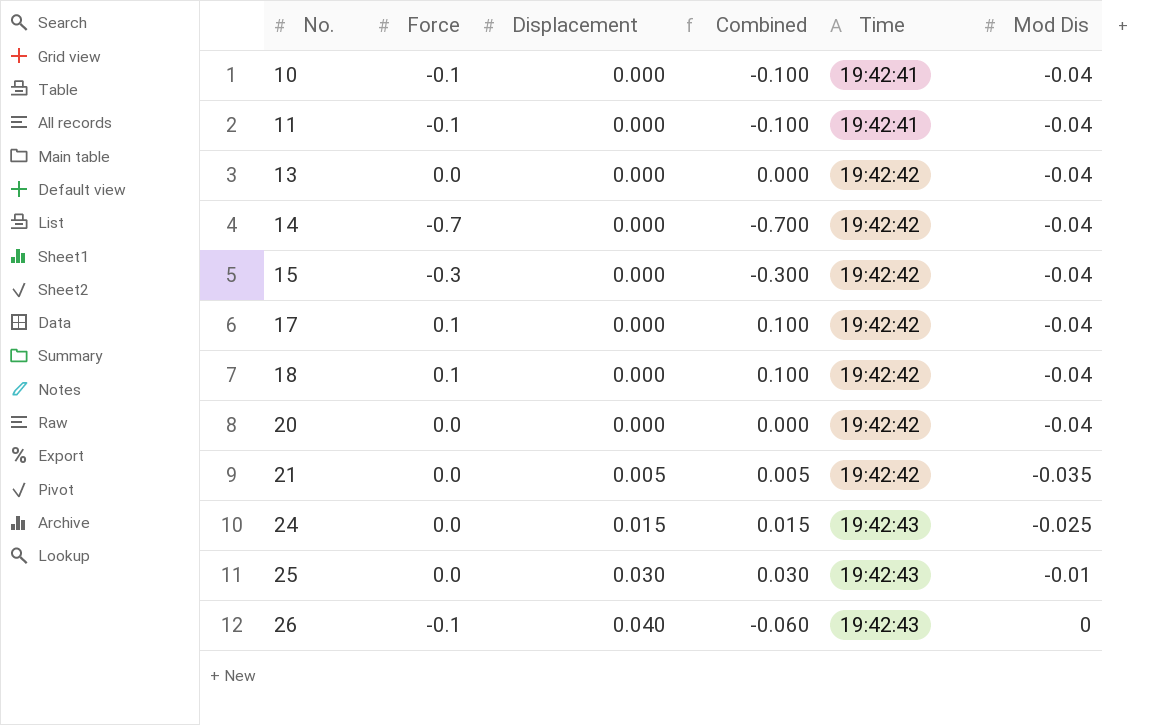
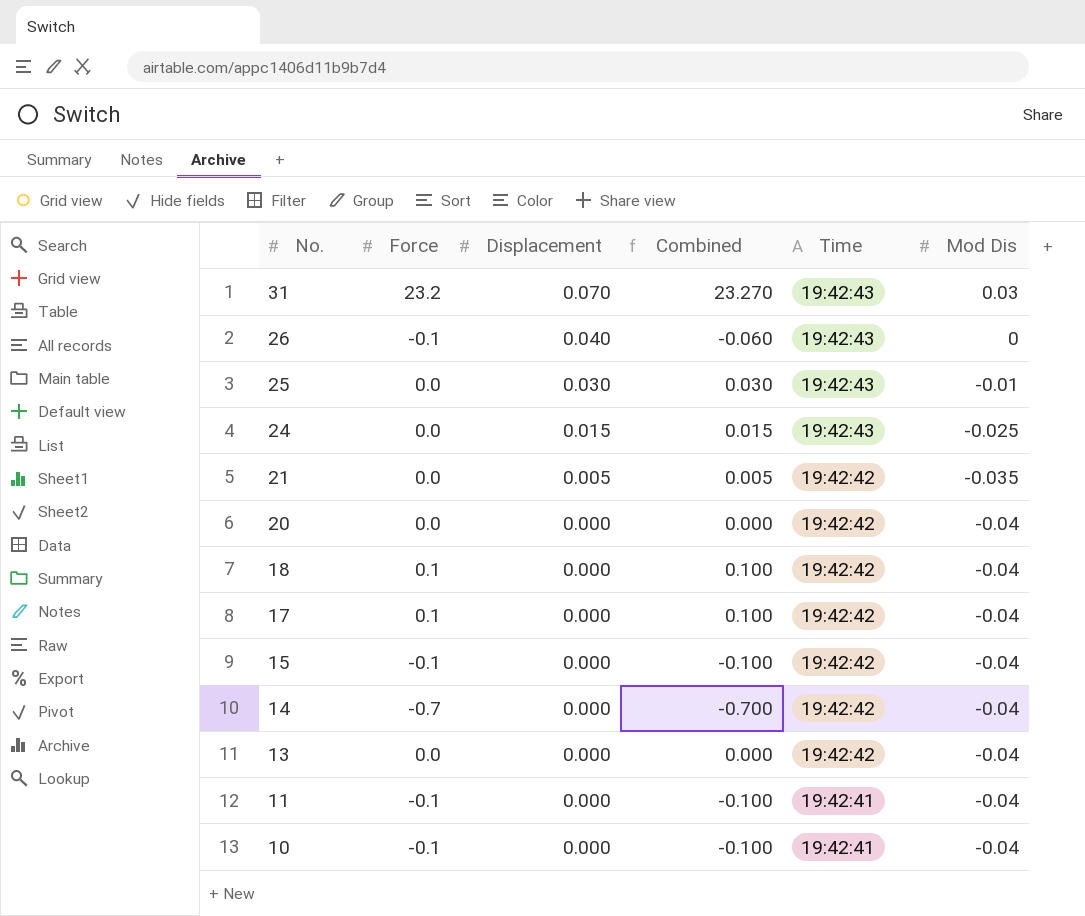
row order: No. ascending -> No. descending
row 31: none -> 23.2 | 0.070 | 23.270 | 19:42:43 | 0.03
15 | Force: -0.3 -> -0.1
15 | Combined: -0.300 -> -0.100

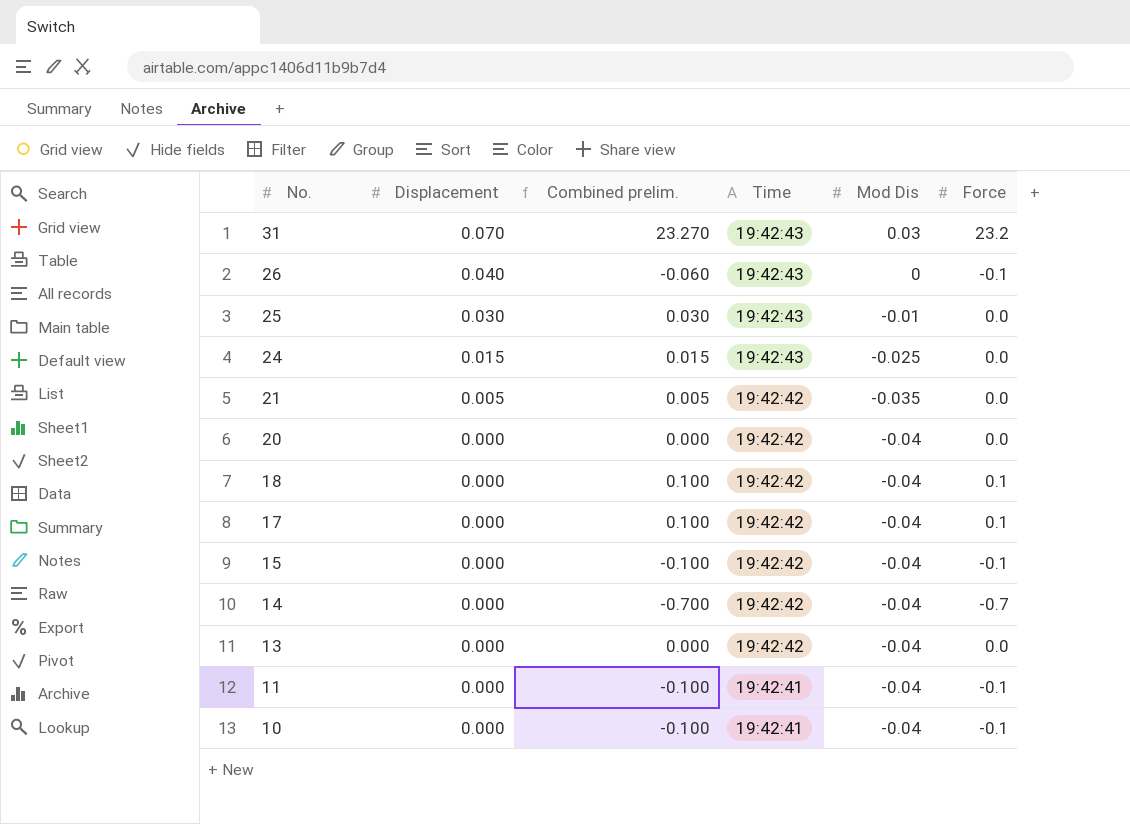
column name: Combined -> Combined prelim.
column Force | position: 2 -> 6

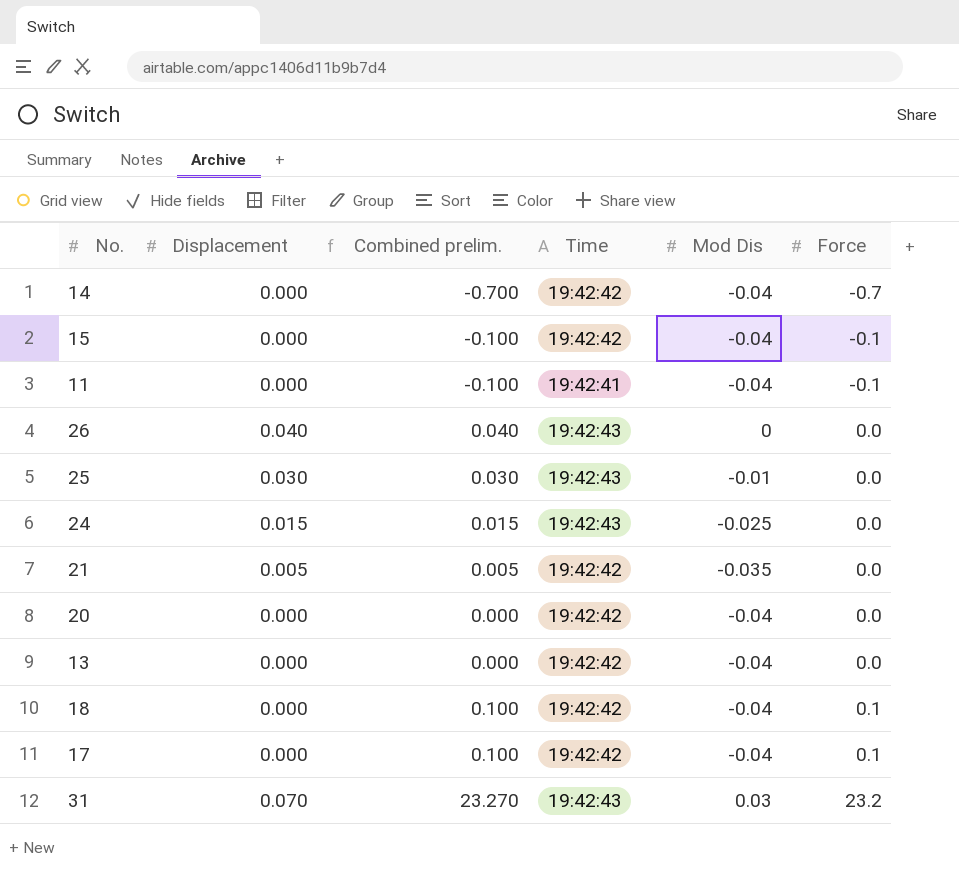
row order: No. descending -> Force ascending
row 10: 0.000 | -0.100 | 19:42:41 | -0.04 | -0.1 -> none
26 | Combined prelim.: -0.060 -> 0.040
26 | Force: -0.1 -> 0.0

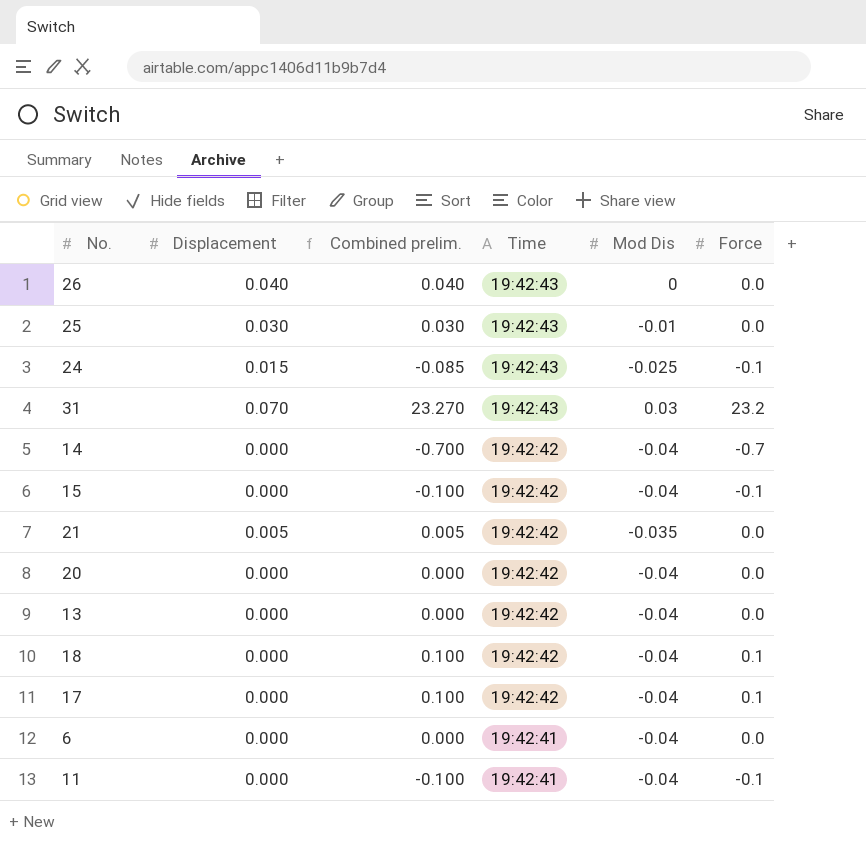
row order: Force ascending -> Time descending
24 | Combined prelim.: 0.015 -> -0.085
24 | Force: 0.0 -> -0.1
row 6: none -> 0.000 | 0.000 | 19:42:41 | -0.04 | 0.0

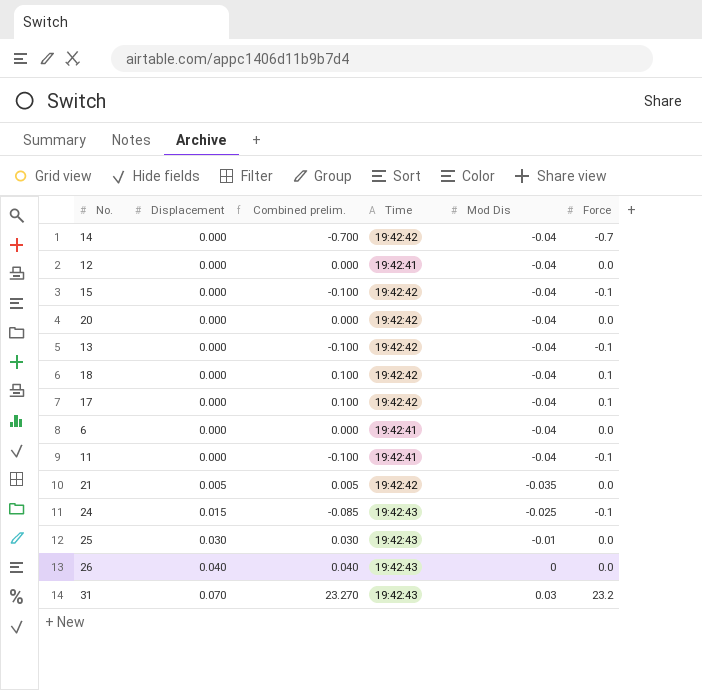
row order: Time descending -> Displacement ascending
row 12: none -> 0.000 | 0.000 | 19:42:41 | -0.04 | 0.0
13 | Combined prelim.: 0.000 -> -0.100
13 | Force: 0.0 -> -0.1

